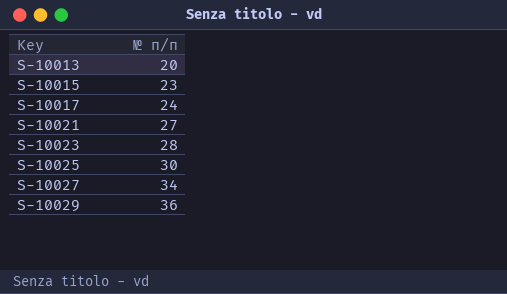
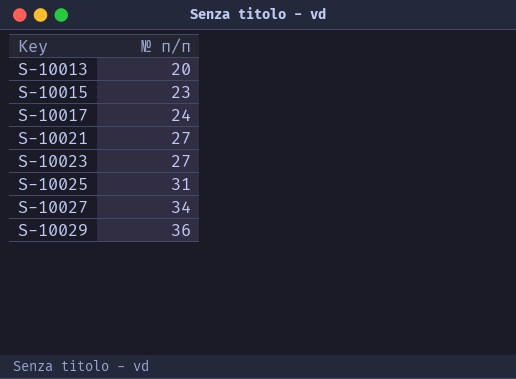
S-10023 | № п/п: 28 -> 27
S-10025 | № п/п: 30 -> 31

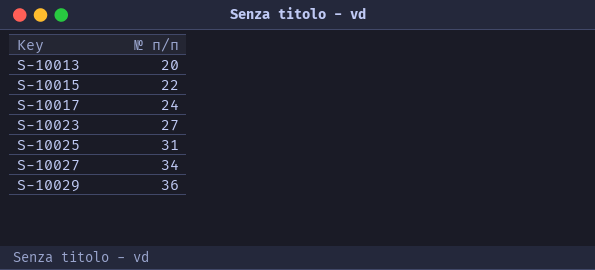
row S-10021: 27 -> none
S-10015 | № п/п: 23 -> 22

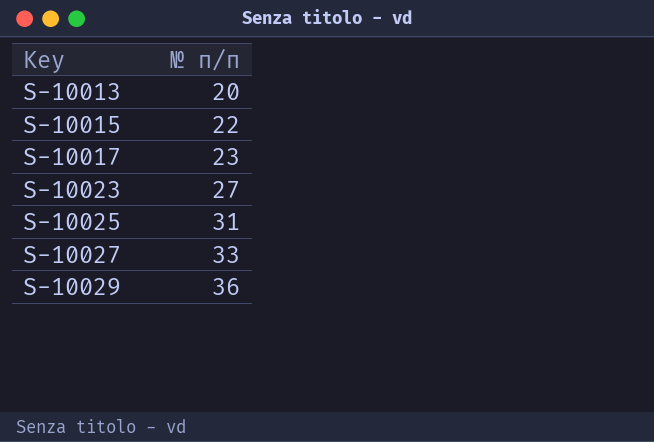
S-10017 | № п/п: 24 -> 23
S-10027 | № п/п: 34 -> 33

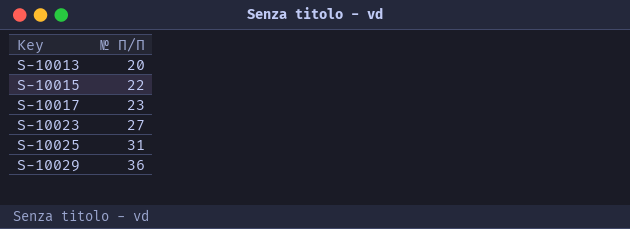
column name: № п/п -> № П/П
row S-10027: 33 -> none

